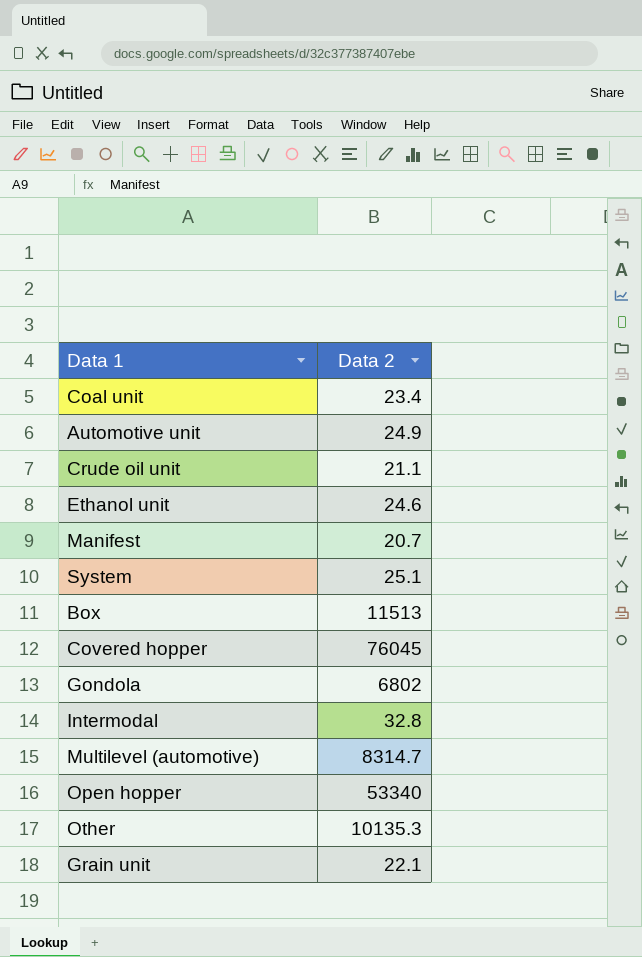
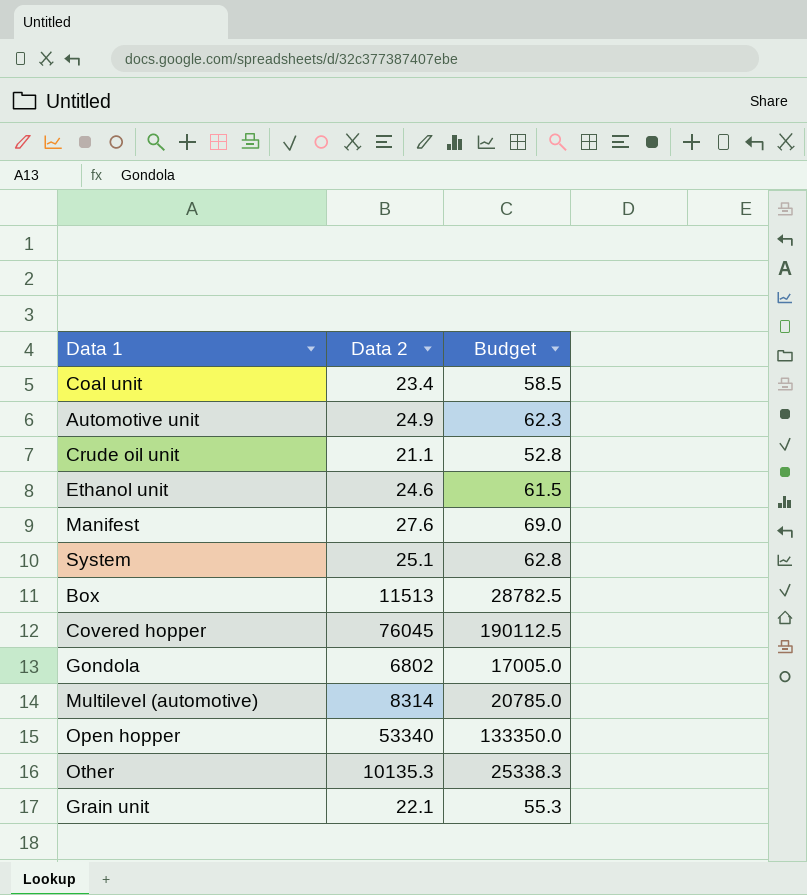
column Budget | formula: none -> [Data 2] * 2.5
row Intermodal: 32.8 -> none
Manifest | Data 2: 20.7 -> 27.6
Multilevel (automotive) | Data 2: 8314.7 -> 8314

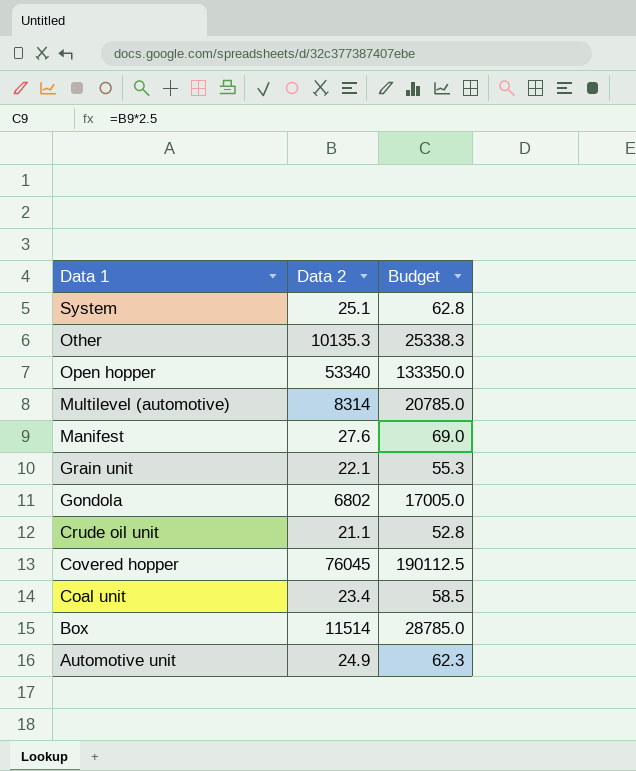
row order: none -> Data 1 descending
row Ethanol unit: 24.6 | 61.5 -> none
Box | Data 2: 11513 -> 11514
Box | Budget: 28782.5 -> 28785.0

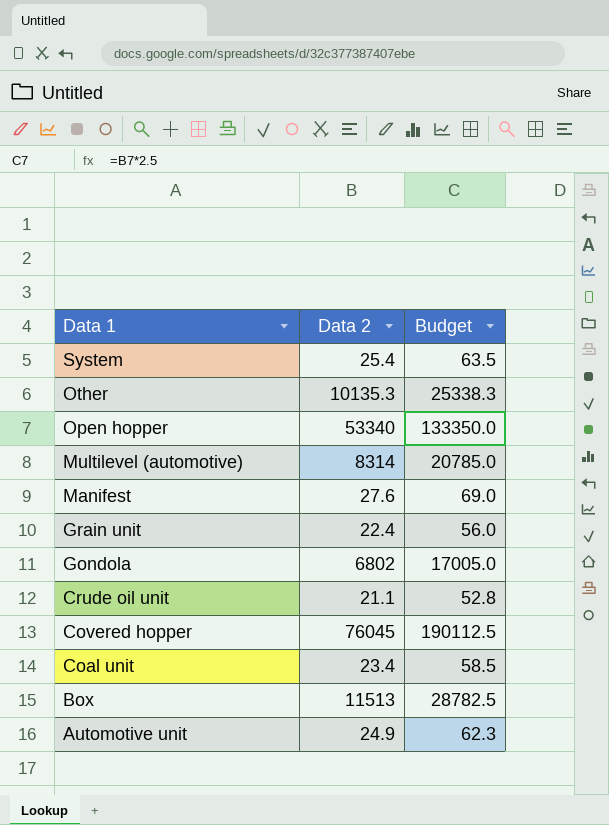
System | Data 2: 25.1 -> 25.4
System | Budget: 62.8 -> 63.5
Grain unit | Data 2: 22.1 -> 22.4
Grain unit | Budget: 55.3 -> 56.0
Box | Data 2: 11514 -> 11513
Box | Budget: 28785.0 -> 28782.5

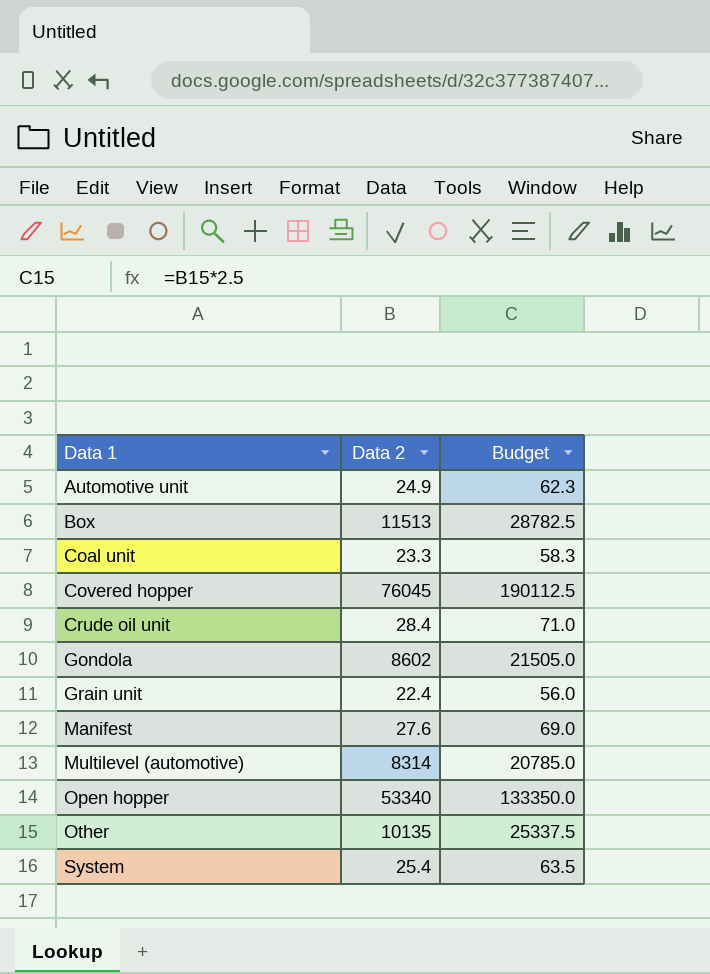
row order: Data 1 descending -> Data 1 ascending
Coal unit | Data 2: 23.4 -> 23.3
Coal unit | Budget: 58.5 -> 58.3
Crude oil unit | Data 2: 21.1 -> 28.4
Crude oil unit | Budget: 52.8 -> 71.0
Gondola | Data 2: 6802 -> 8602
Gondola | Budget: 17005.0 -> 21505.0
Other | Data 2: 10135.3 -> 10135
Other | Budget: 25338.3 -> 25337.5

